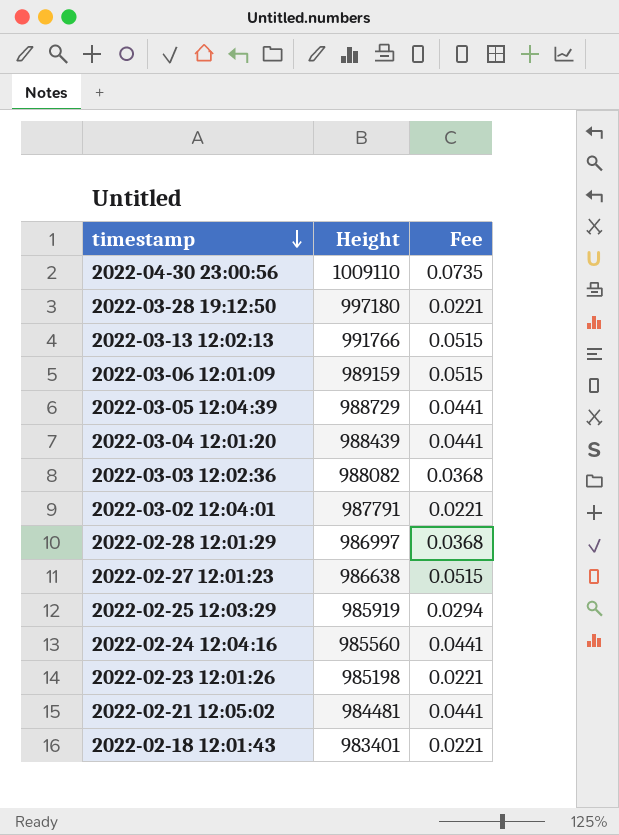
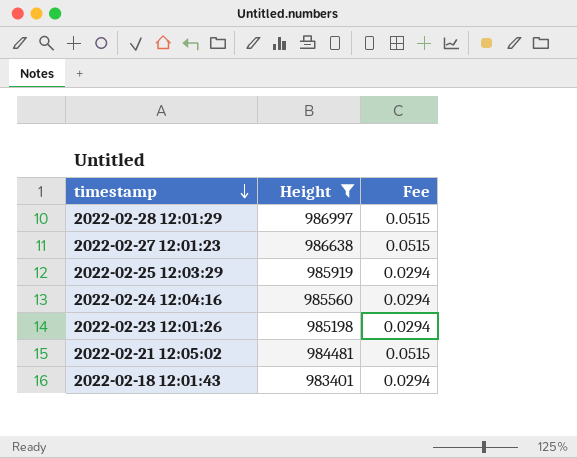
filter: none -> Height <= 986997
2022-02-28 12:01:29 | Fee: 0.0368 -> 0.0515
2022-02-24 12:04:16 | Fee: 0.0441 -> 0.0294
2022-02-23 12:01:26 | Fee: 0.0221 -> 0.0294
2022-02-21 12:05:02 | Fee: 0.0441 -> 0.0515
2022-02-18 12:01:43 | Fee: 0.0221 -> 0.0294

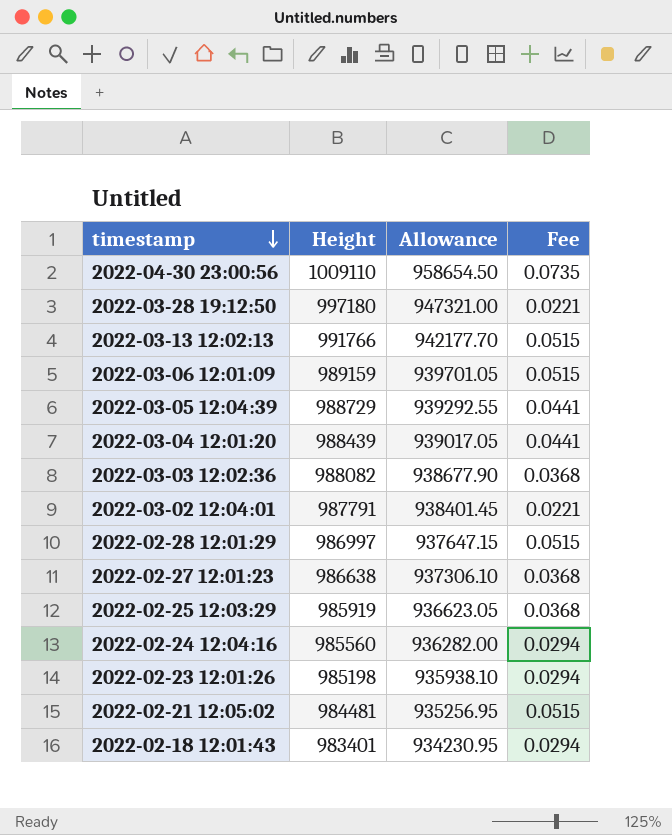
filter: Height <= 986997 -> none
column Allowance | formula: none -> [Height] * 0.95
2022-02-27 12:01:23 | Fee: 0.0515 -> 0.0368
2022-02-25 12:03:29 | Fee: 0.0294 -> 0.0368

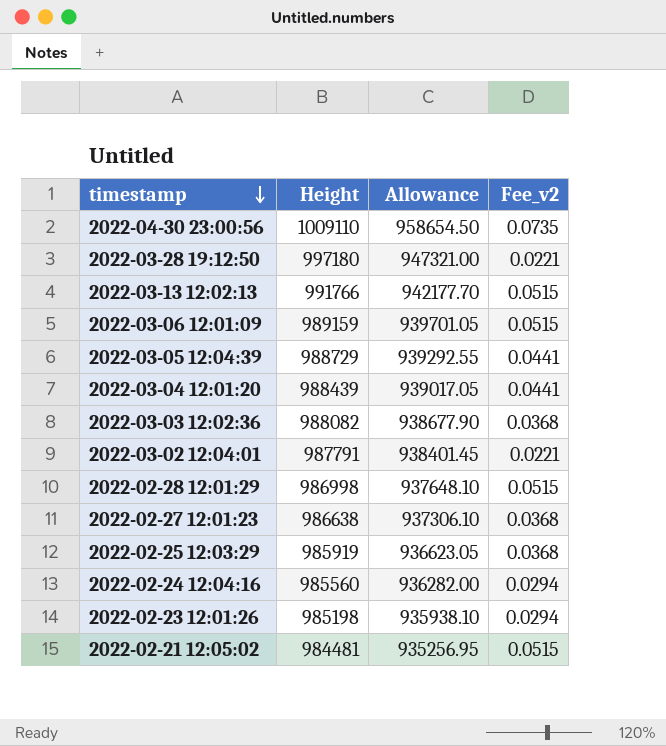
column name: Fee -> Fee_v2
row 2022-02-18 12:01:43: 983401 | 934230.95 | 0.0294 -> none
2022-02-28 12:01:29 | Height: 986997 -> 986998
2022-02-28 12:01:29 | Allowance: 937647.15 -> 937648.10

